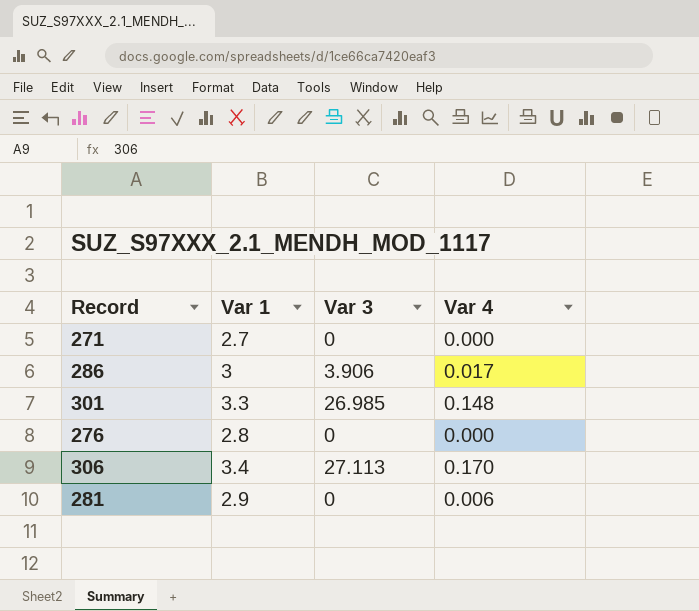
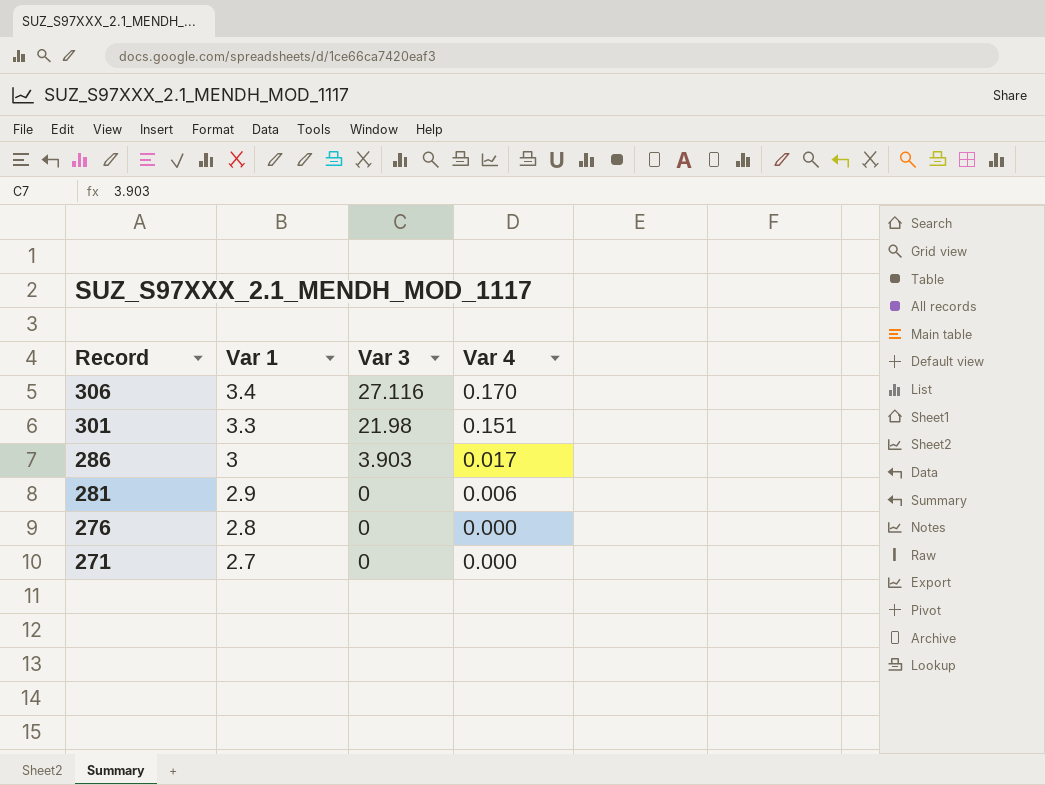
row order: none -> Record descending
306 | Var 3: 27.113 -> 27.116
301 | Var 3: 26.985 -> 21.98
301 | Var 4: 0.148 -> 0.151
286 | Var 3: 3.906 -> 3.903

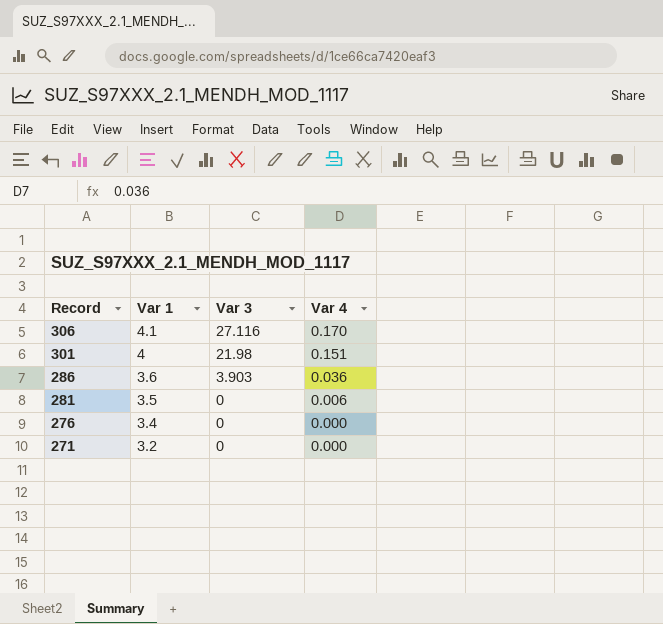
306 | Var 1: 3.4 -> 4.1
301 | Var 1: 3.3 -> 4
286 | Var 1: 3 -> 3.6
286 | Var 4: 0.017 -> 0.036
281 | Var 1: 2.9 -> 3.5
276 | Var 1: 2.8 -> 3.4
271 | Var 1: 2.7 -> 3.2

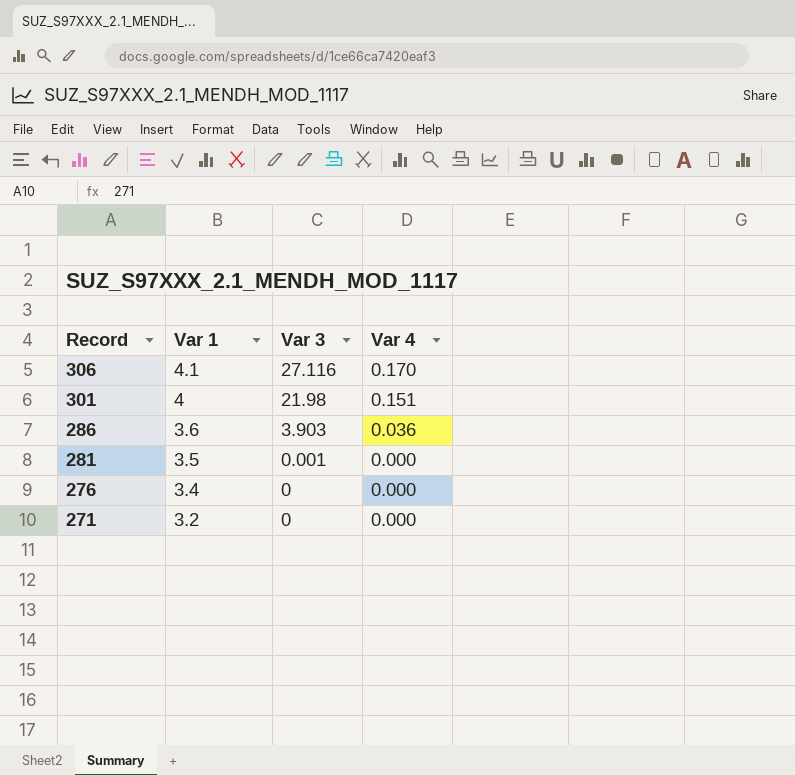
281 | Var 3: 0 -> 0.001
281 | Var 4: 0.006 -> 0.000

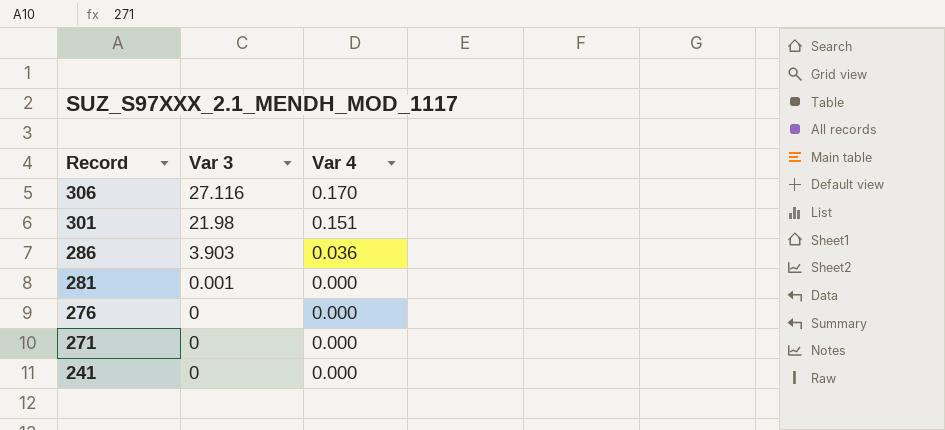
column Var 1 | position: 2 -> none
row 241: none -> 0 | 0.000

